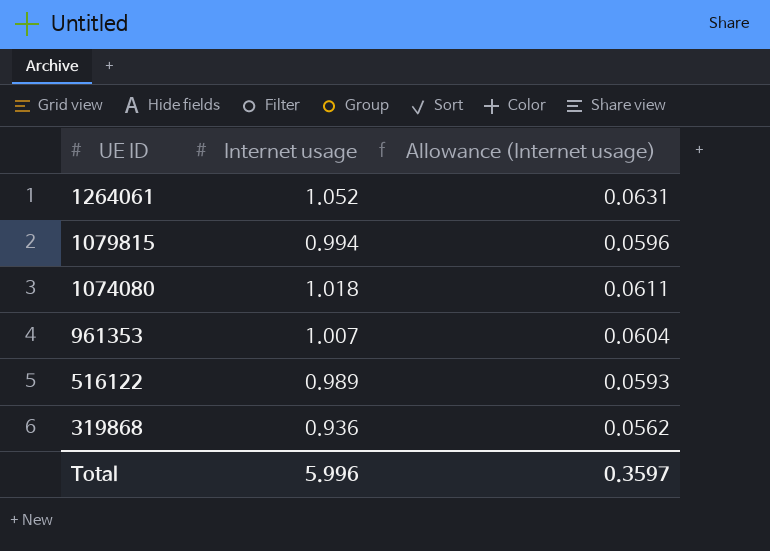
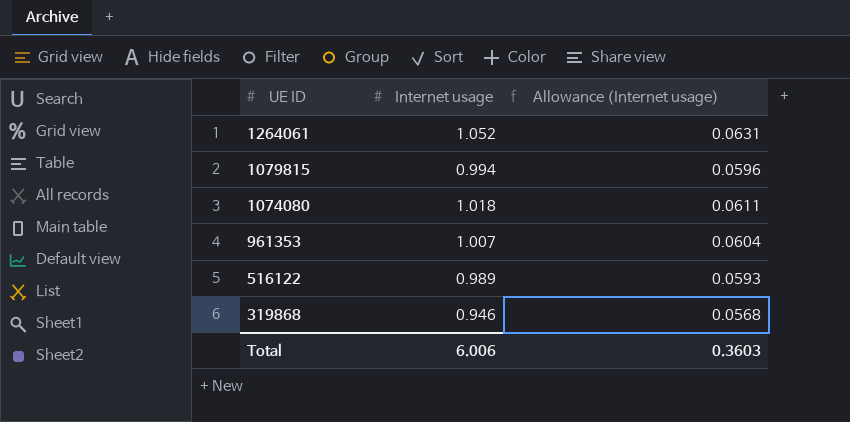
319868 | Internet usage: 0.936 -> 0.946
319868 | Allowance (Internet usage): 0.0562 -> 0.0568
Total | Internet usage: 5.996 -> 6.006
Total | Allowance (Internet usage): 0.3597 -> 0.3603

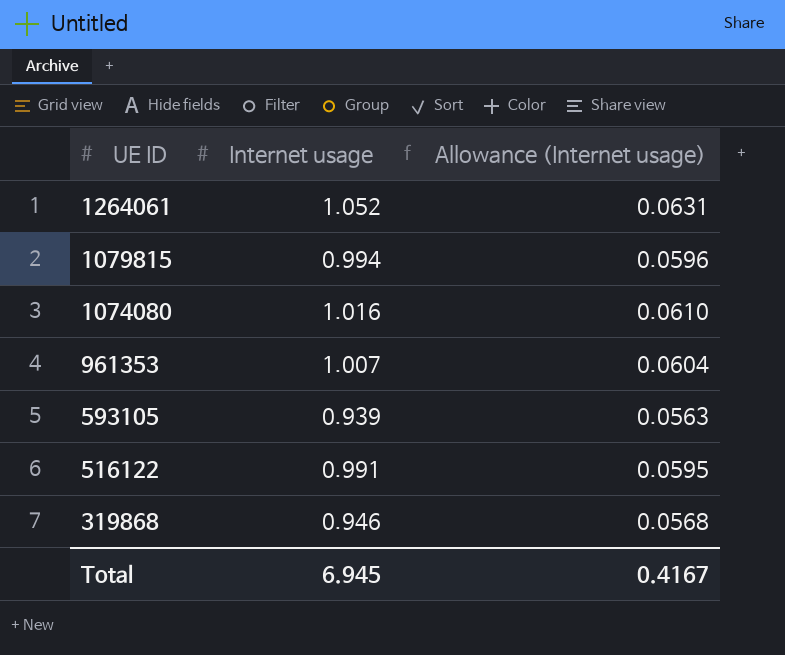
1074080 | Internet usage: 1.018 -> 1.016
1074080 | Allowance (Internet usage): 0.0611 -> 0.0610
row 593105: none -> 0.939 | 0.0563
516122 | Internet usage: 0.989 -> 0.991
516122 | Allowance (Internet usage): 0.0593 -> 0.0595
Total | Internet usage: 6.006 -> 6.945
Total | Allowance (Internet usage): 0.3603 -> 0.4167

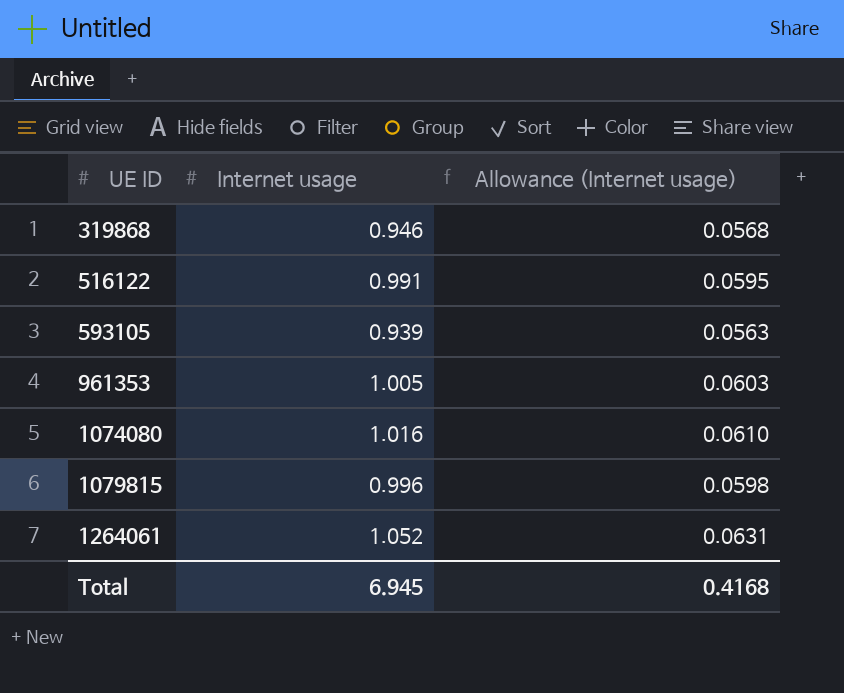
row order: UE ID descending -> UE ID ascending
961353 | Internet usage: 1.007 -> 1.005
961353 | Allowance (Internet usage): 0.0604 -> 0.0603
1079815 | Internet usage: 0.994 -> 0.996
1079815 | Allowance (Internet usage): 0.0596 -> 0.0598
Total | Allowance (Internet usage): 0.4167 -> 0.4168

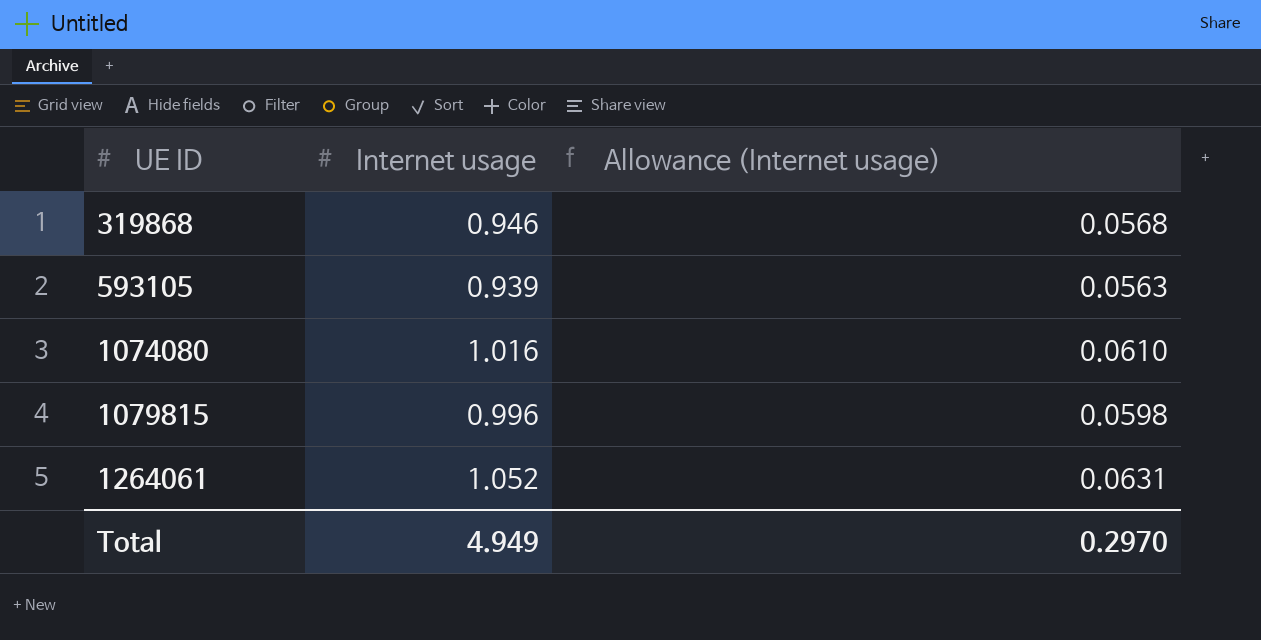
row 516122: 0.991 | 0.0595 -> none
row 961353: 1.005 | 0.0603 -> none
Total | Internet usage: 6.945 -> 4.949
Total | Allowance (Internet usage): 0.4168 -> 0.2970

